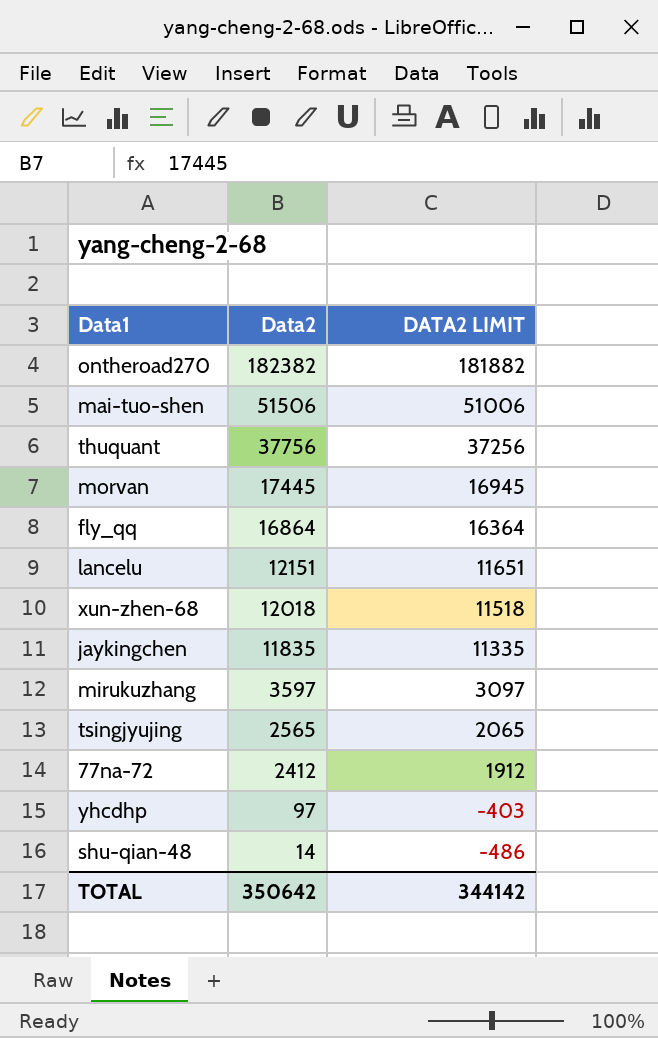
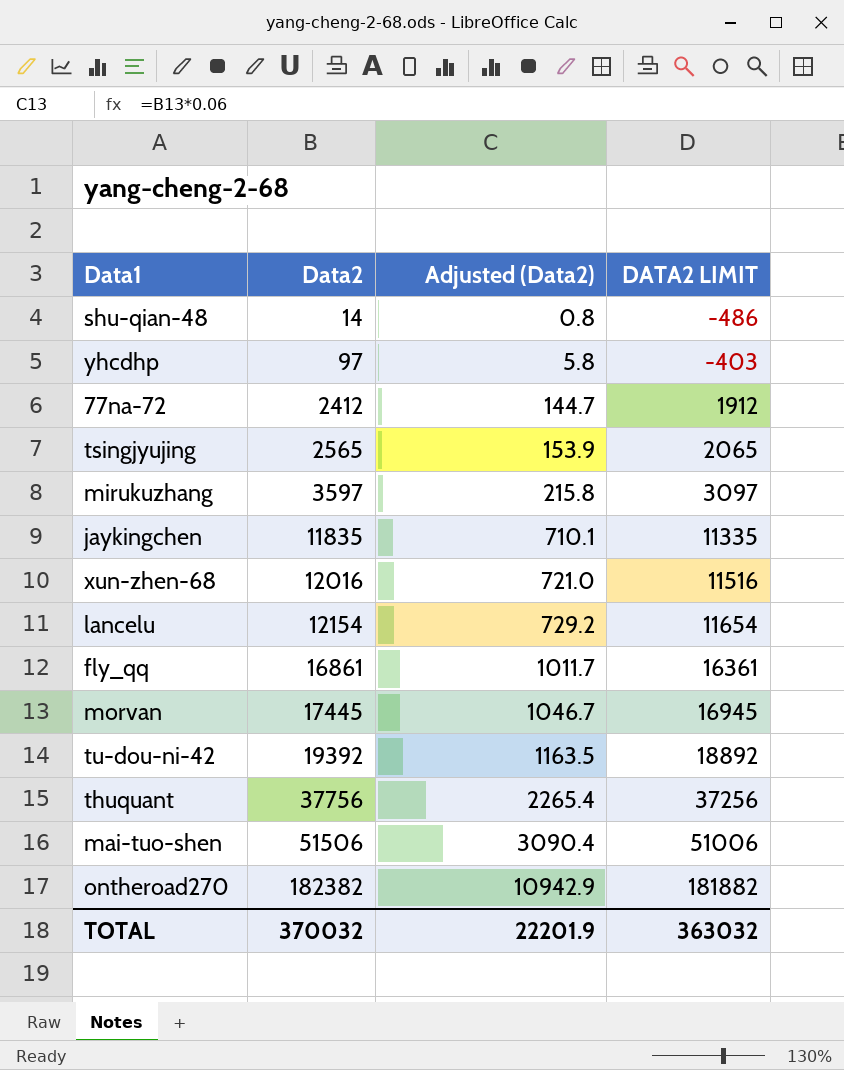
row order: Data2 descending -> Data2 ascending
column Adjusted (Data2) | formula: none -> [Data2] * 0.06
xun-zhen-68 | Data2: 12018 -> 12016
xun-zhen-68 | DATA2 LIMIT: 11518 -> 11516
lancelu | Data2: 12151 -> 12154
lancelu | DATA2 LIMIT: 11651 -> 11654
fly_qq | Data2: 16864 -> 16861
fly_qq | DATA2 LIMIT: 16364 -> 16361
row tu-dou-ni-42: none -> 19392 | 1163.5 | 18892
TOTAL | Data2: 350642 -> 370032
TOTAL | DATA2 LIMIT: 344142 -> 363032

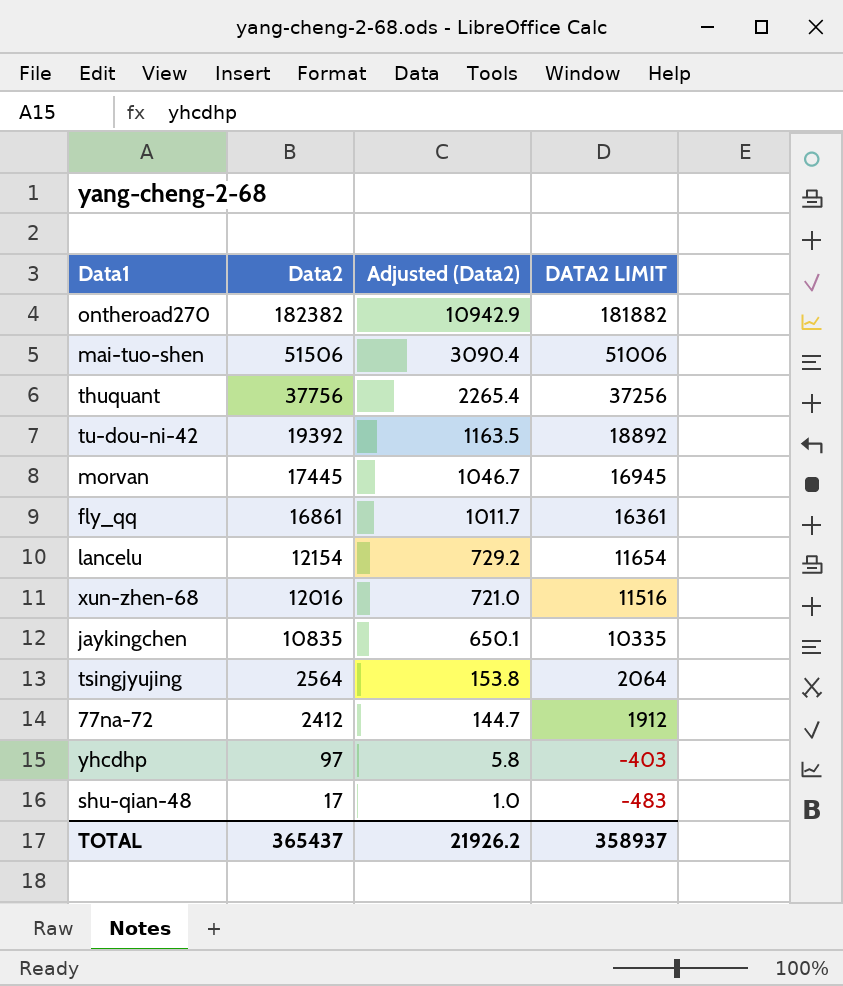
row order: Data2 ascending -> Data2 descending
row mirukuzhang: 3597 | 215.8 | 3097 -> none
jaykingchen | Data2: 11835 -> 10835
jaykingchen | Adjusted (Data2): 710.1 -> 650.1
jaykingchen | DATA2 LIMIT: 11335 -> 10335
tsingjyujing | Data2: 2565 -> 2564
tsingjyujing | Adjusted (Data2): 153.9 -> 153.8
tsingjyujing | DATA2 LIMIT: 2065 -> 2064
shu-qian-48 | Data2: 14 -> 17
shu-qian-48 | Adjusted (Data2): 0.8 -> 1.0
shu-qian-48 | DATA2 LIMIT: -486 -> -483
TOTAL | Data2: 370032 -> 365437
TOTAL | Adjusted (Data2): 22201.9 -> 21926.2
TOTAL | DATA2 LIMIT: 363032 -> 358937

